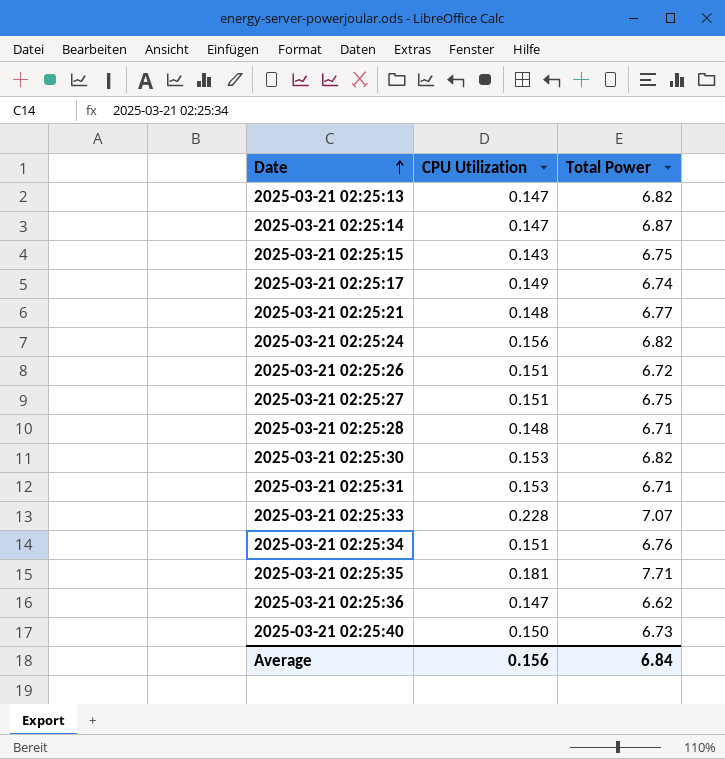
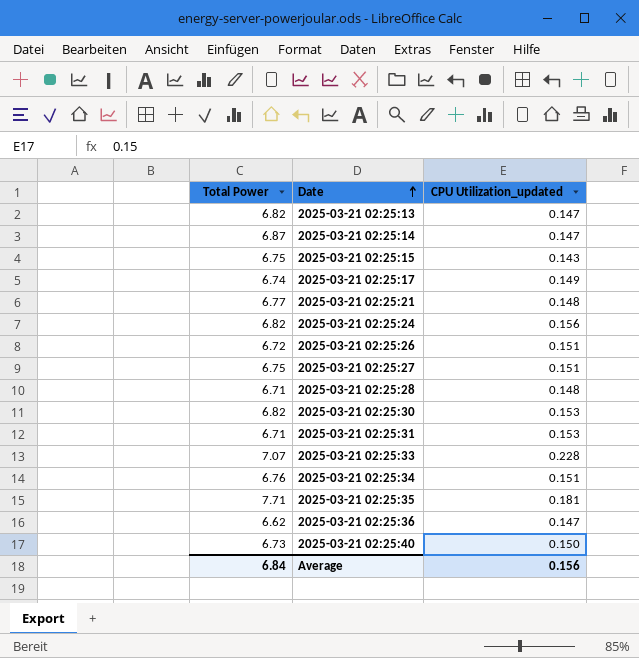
column Total Power | position: 3 -> 1
column name: CPU Utilization -> CPU Utilization_updated

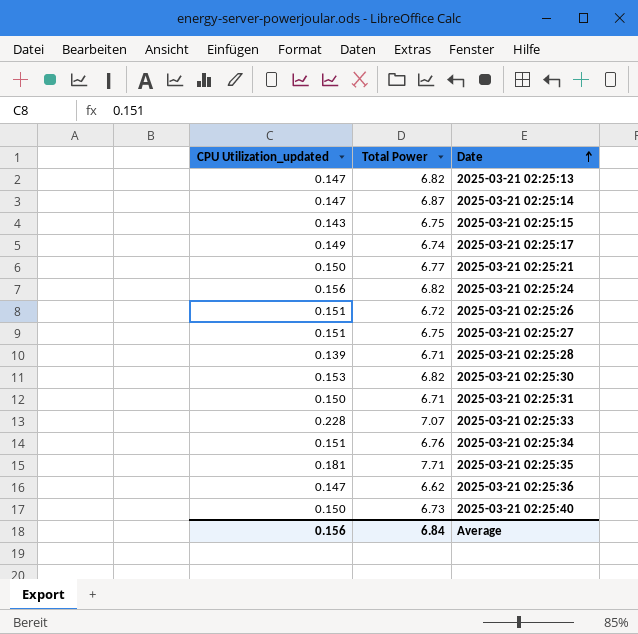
column CPU Utilization_updated | position: 3 -> 1
2025-03-21 02:25:21 | CPU Utilization_updated: 0.148 -> 0.150
2025-03-21 02:25:28 | CPU Utilization_updated: 0.148 -> 0.139
2025-03-21 02:25:31 | CPU Utilization_updated: 0.153 -> 0.150

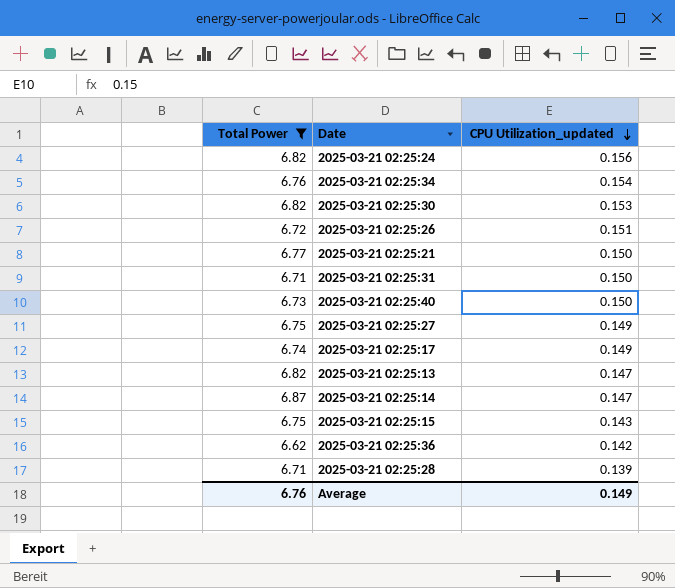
filter: none -> Total Power <= 6.87
row order: Date ascending -> CPU Utilization_updated descending
column CPU Utilization_updated | position: 1 -> 3
2025-03-21 02:25:34 | CPU Utilization_updated: 0.151 -> 0.154
2025-03-21 02:25:27 | CPU Utilization_updated: 0.151 -> 0.149
2025-03-21 02:25:36 | CPU Utilization_updated: 0.147 -> 0.142
Average | Total Power: 6.84 -> 6.76
Average | CPU Utilization_updated: 0.156 -> 0.149

